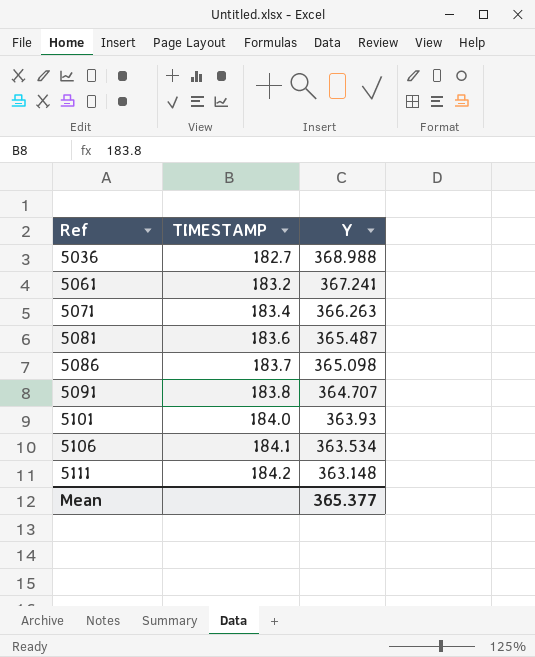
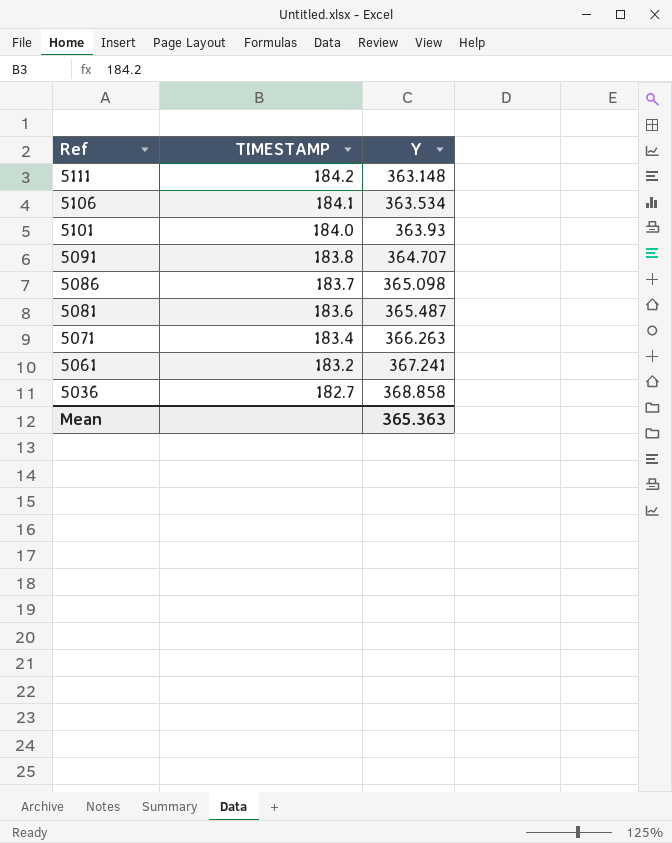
row order: Ref ascending -> Ref descending
5036 | Y: 368.988 -> 368.858
Mean | Y: 365.377 -> 365.363

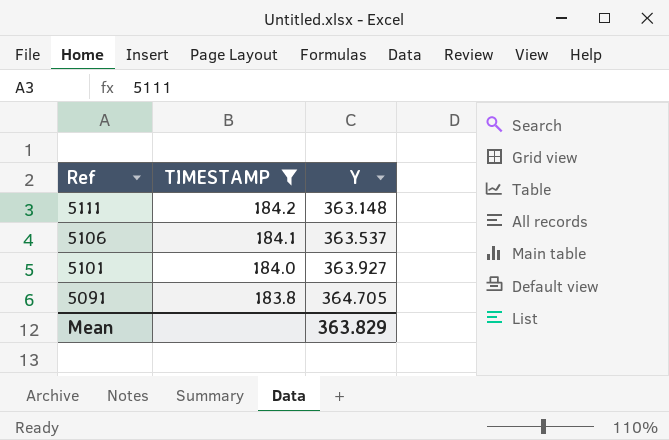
filter: none -> TIMESTAMP >= 183.8
5106 | Y: 363.534 -> 363.537
5101 | Y: 363.93 -> 363.927
5091 | Y: 364.707 -> 364.705
Mean | Y: 365.363 -> 363.829

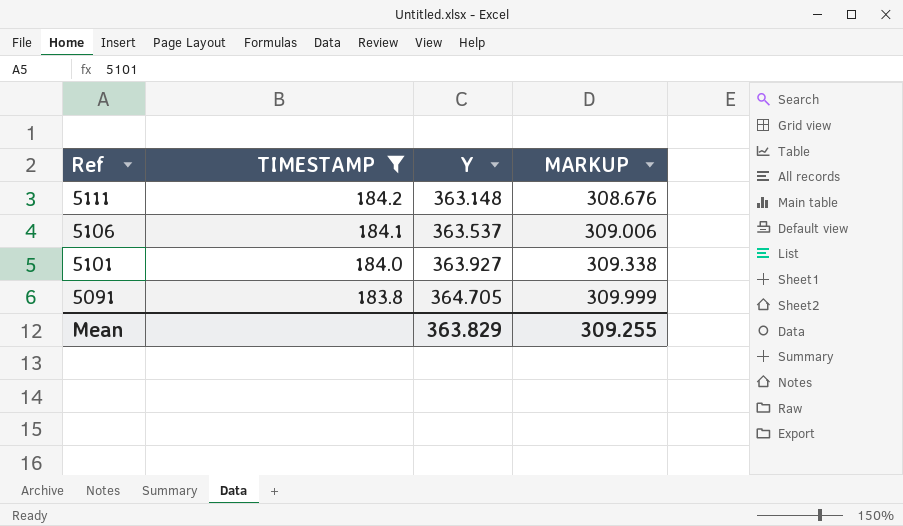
column MARKUP | formula: none -> [Y] * 0.85

